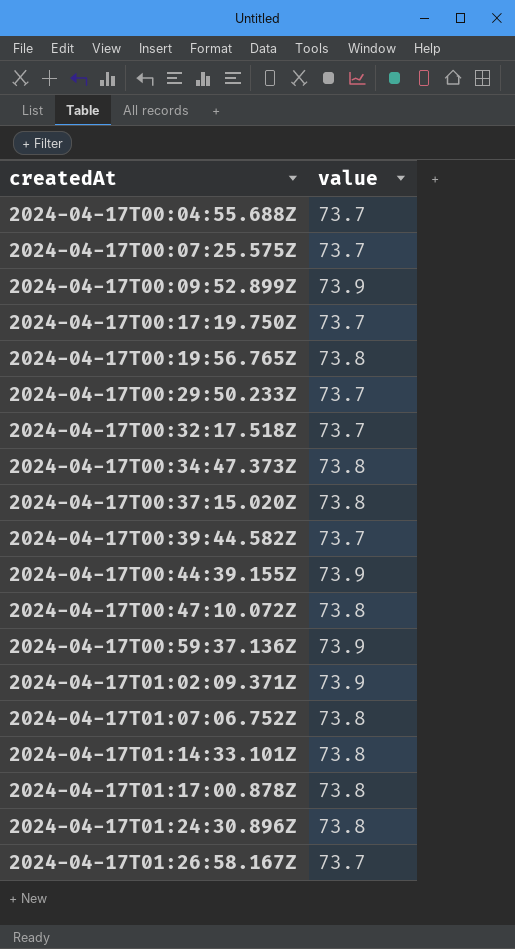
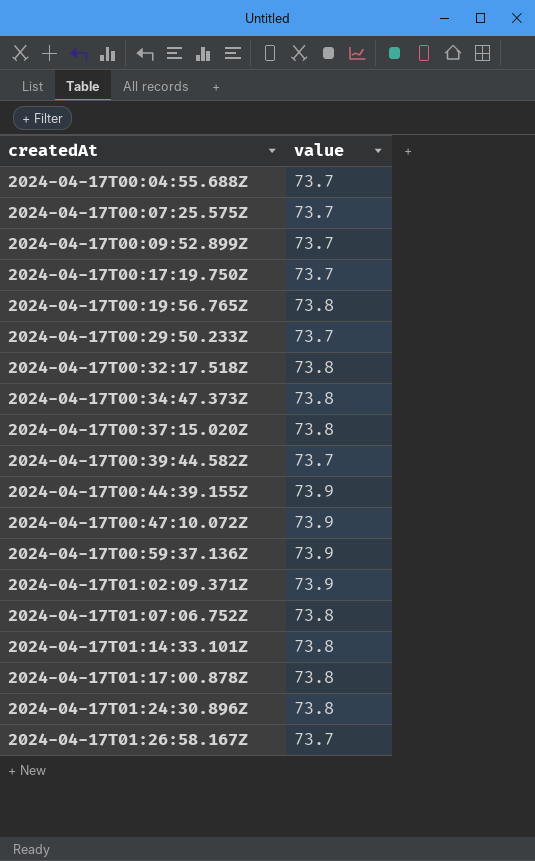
2024-04-17T00:09:52.899Z | value: 73.9 -> 73.7
2024-04-17T00:32:17.518Z | value: 73.7 -> 73.8
2024-04-17T00:47:10.072Z | value: 73.8 -> 73.9

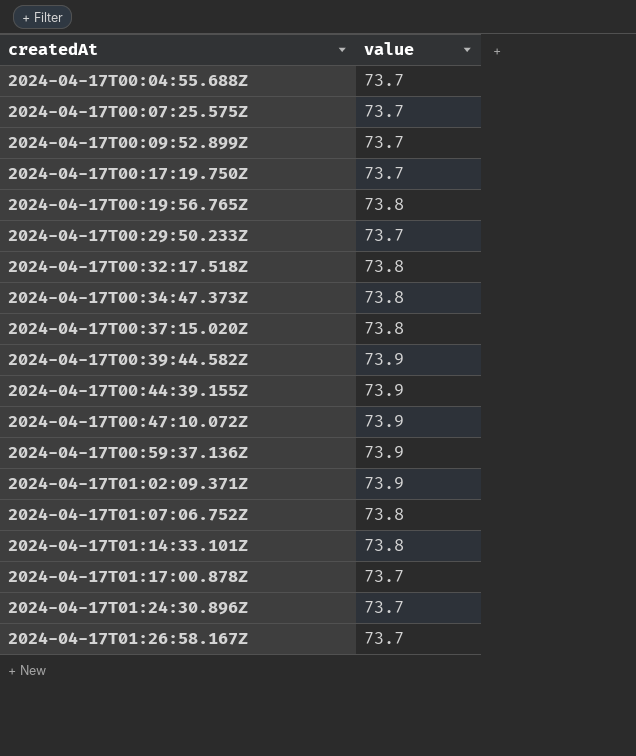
2024-04-17T00:39:44.582Z | value: 73.7 -> 73.9
2024-04-17T01:17:00.878Z | value: 73.8 -> 73.7
2024-04-17T01:24:30.896Z | value: 73.8 -> 73.7

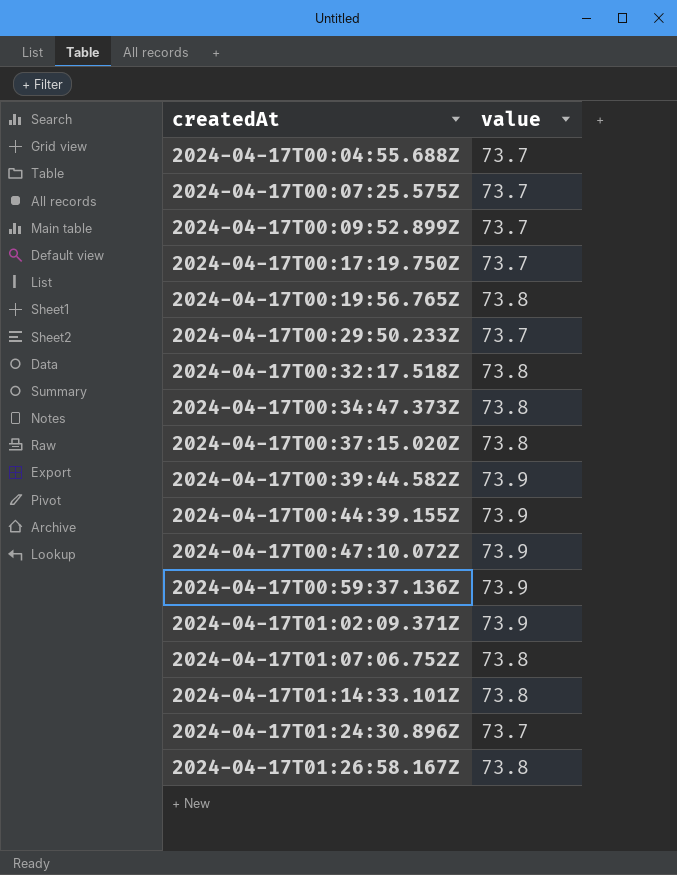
row 2024-04-17T01:17:00.878Z: 73.7 -> none
2024-04-17T01:26:58.167Z | value: 73.7 -> 73.8

